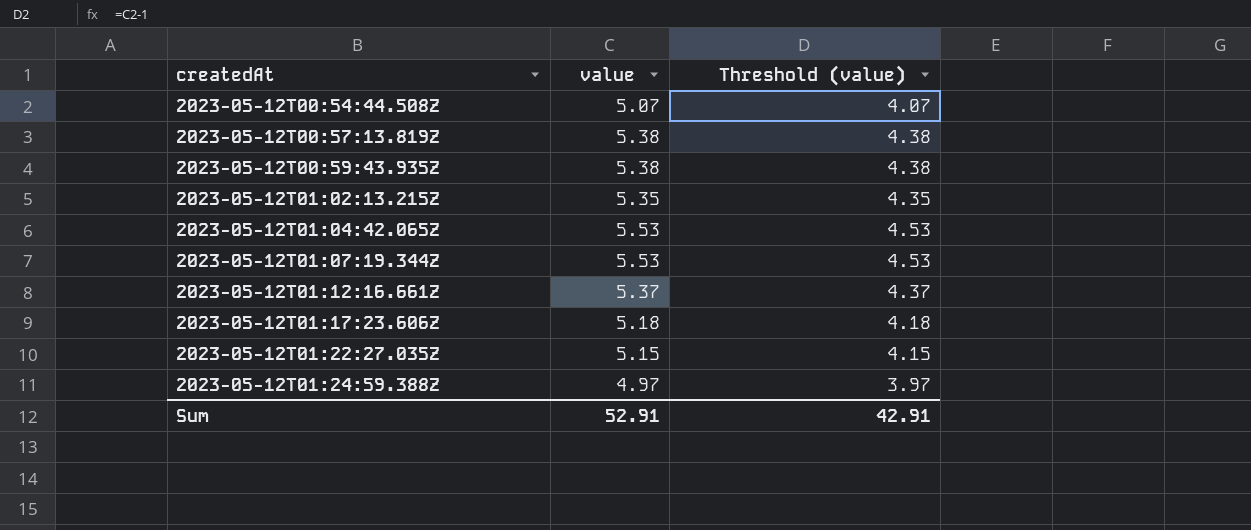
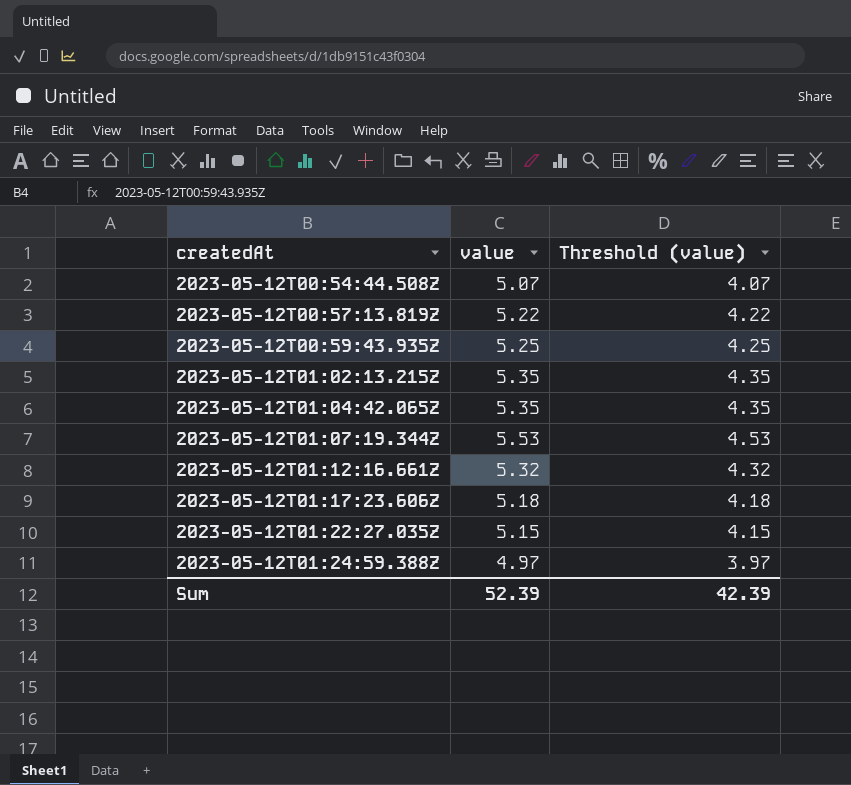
2023-05-12T00:57:13.819Z | value: 5.38 -> 5.22
2023-05-12T00:57:13.819Z | Threshold (value): 4.38 -> 4.22
2023-05-12T00:59:43.935Z | value: 5.38 -> 5.25
2023-05-12T00:59:43.935Z | Threshold (value): 4.38 -> 4.25
2023-05-12T01:04:42.065Z | value: 5.53 -> 5.35
2023-05-12T01:04:42.065Z | Threshold (value): 4.53 -> 4.35
2023-05-12T01:12:16.661Z | value: 5.37 -> 5.32
2023-05-12T01:12:16.661Z | Threshold (value): 4.37 -> 4.32
Sum | value: 52.91 -> 52.39
Sum | Threshold (value): 42.91 -> 42.39

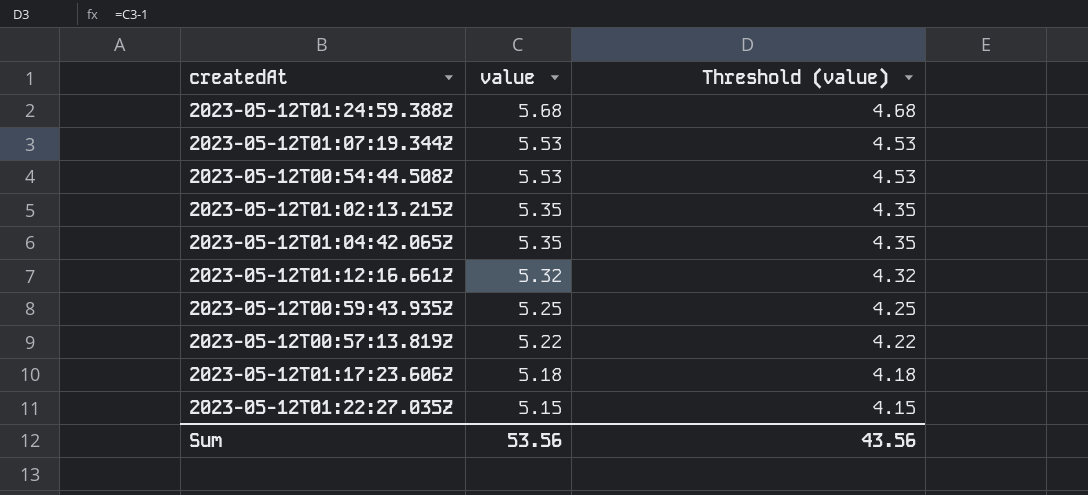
row order: createdAt ascending -> value descending
2023-05-12T01:24:59.388Z | value: 4.97 -> 5.68
2023-05-12T01:24:59.388Z | Threshold (value): 3.97 -> 4.68
2023-05-12T00:54:44.508Z | value: 5.07 -> 5.53
2023-05-12T00:54:44.508Z | Threshold (value): 4.07 -> 4.53
Sum | value: 52.39 -> 53.56
Sum | Threshold (value): 42.39 -> 43.56

